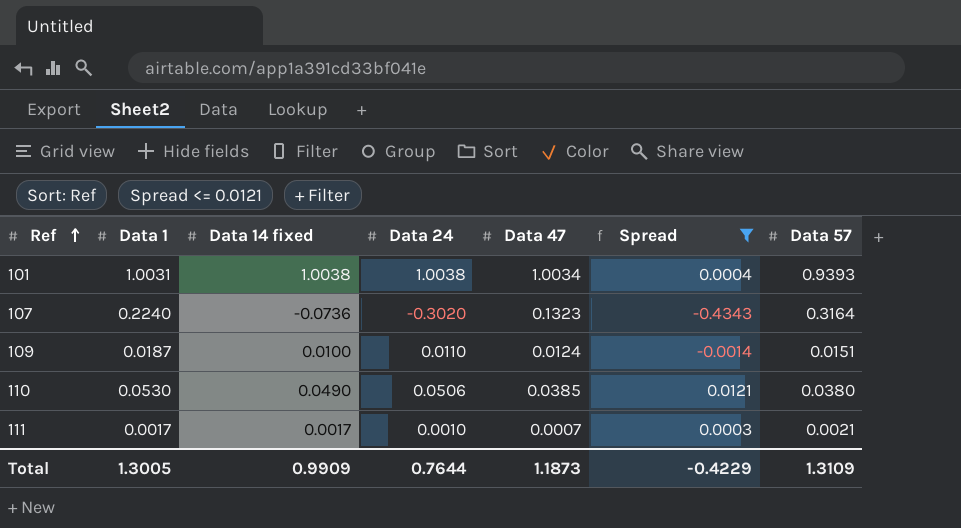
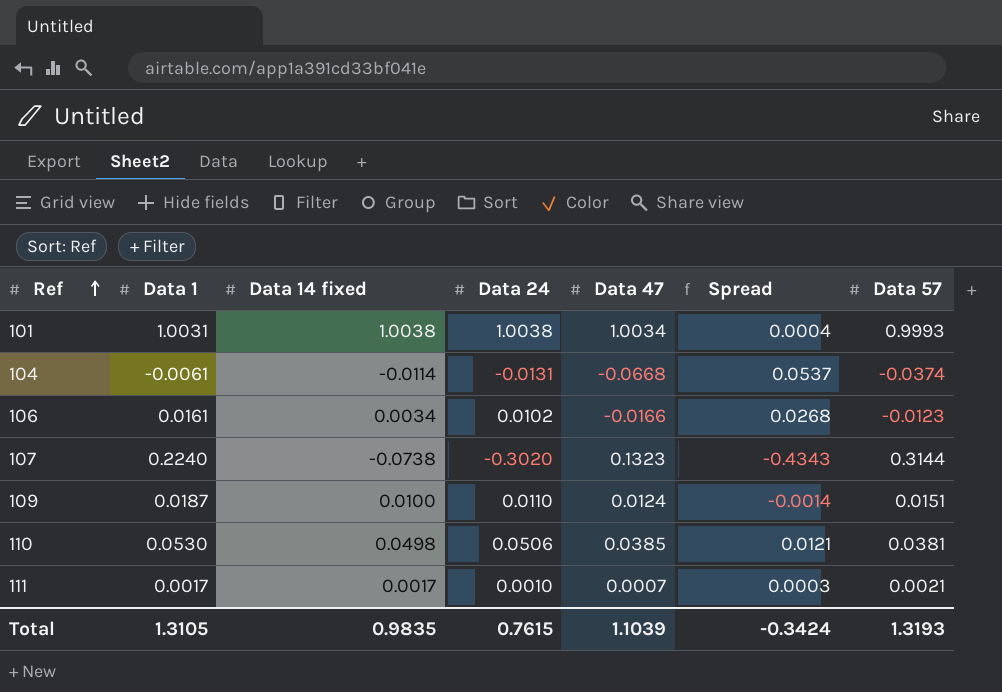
filter: Spread <= 0.0121 -> none
101 | Data 57: 0.9393 -> 0.9993
107 | Data 14 fixed: -0.0736 -> -0.0738
107 | Data 57: 0.3164 -> 0.3144
110 | Data 14 fixed: 0.0490 -> 0.0498
110 | Data 57: 0.0380 -> 0.0381
Total | Data 1: 1.3005 -> 1.3105
Total | Data 14 fixed: 0.9909 -> 0.9835
Total | Data 24: 0.7644 -> 0.7615
Total | Data 47: 1.1873 -> 1.1039
Total | Spread: -0.4229 -> -0.3424
Total | Data 57: 1.3109 -> 1.3193

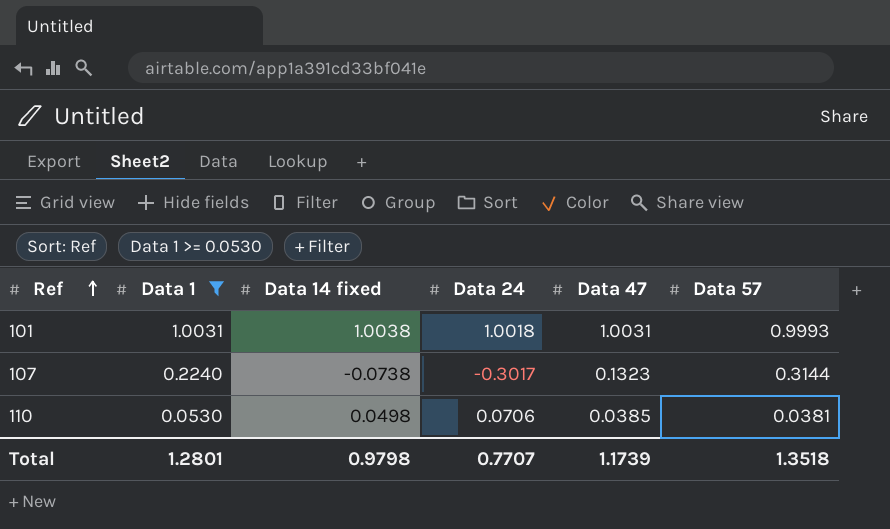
filter: none -> Data 1 >= 0.0530
column Spread | formula: [Data 24] - [Data 47] -> none
101 | Data 24: 1.0038 -> 1.0018
101 | Data 47: 1.0034 -> 1.0031
107 | Data 24: -0.3020 -> -0.3017
110 | Data 24: 0.0506 -> 0.0706
Total | Data 1: 1.3105 -> 1.2801
Total | Data 14 fixed: 0.9835 -> 0.9798
Total | Data 24: 0.7615 -> 0.7707
Total | Data 47: 1.1039 -> 1.1739
Total | Data 57: 1.3193 -> 1.3518

